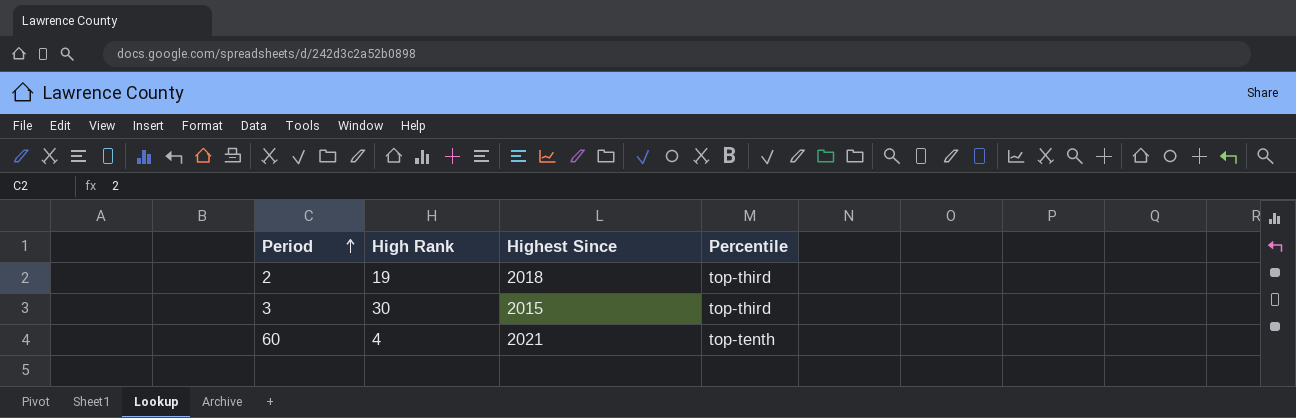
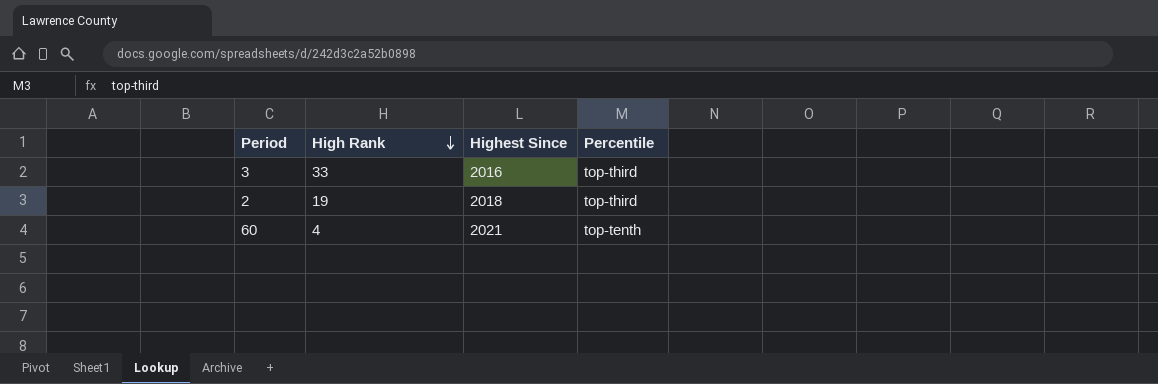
row order: Period ascending -> High Rank descending
3 | High Rank: 30 -> 33
3 | Highest Since: 2015 -> 2016

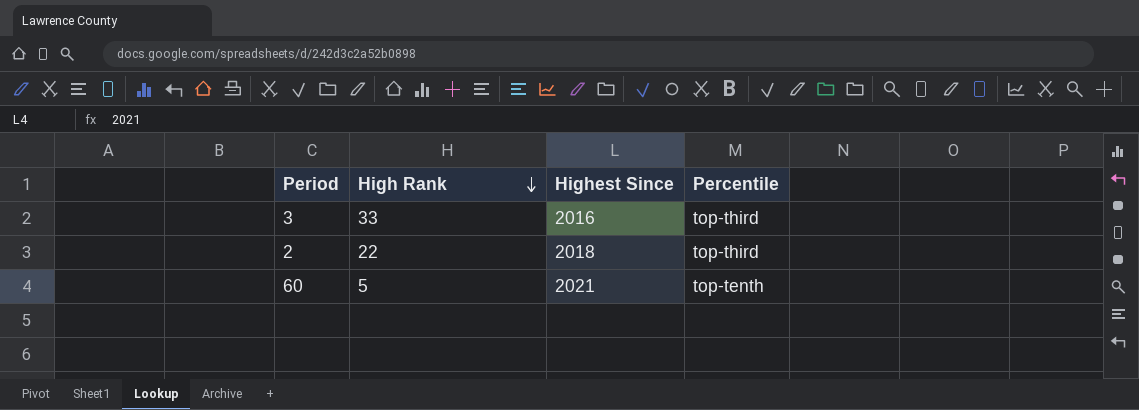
2 | High Rank: 19 -> 22
60 | High Rank: 4 -> 5

